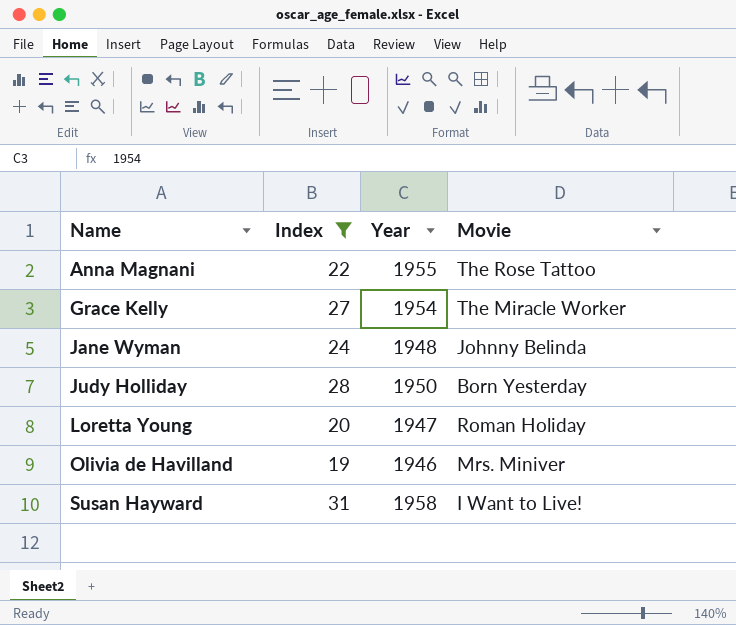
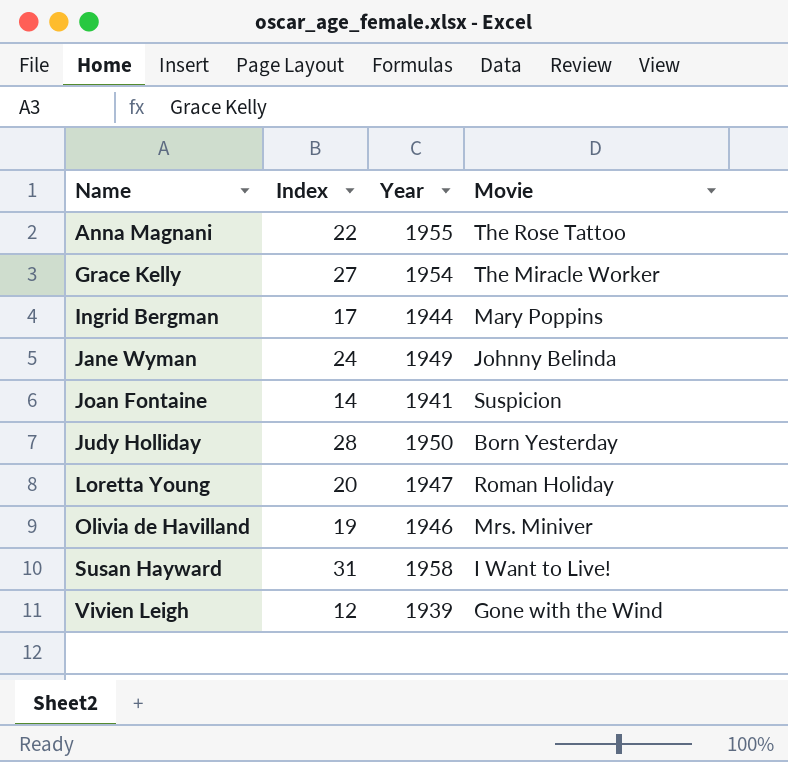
filter: Index >= 19 -> none
Jane Wyman | Year: 1948 -> 1949

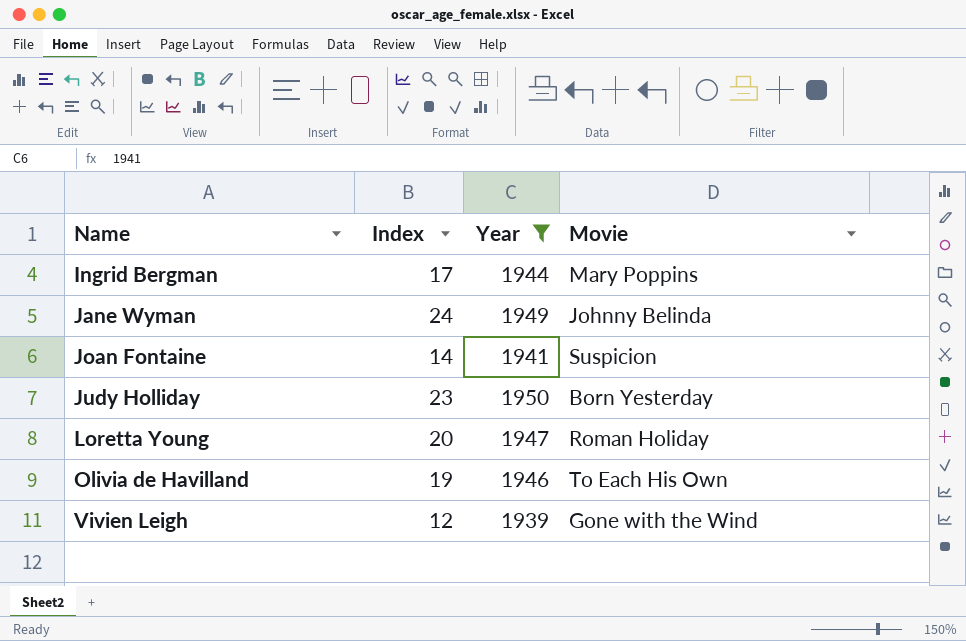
filter: none -> Year <= 1950
Judy Holliday | Index: 28 -> 23
Olivia de Havilland | Movie: Mrs. Miniver -> To Each His Own

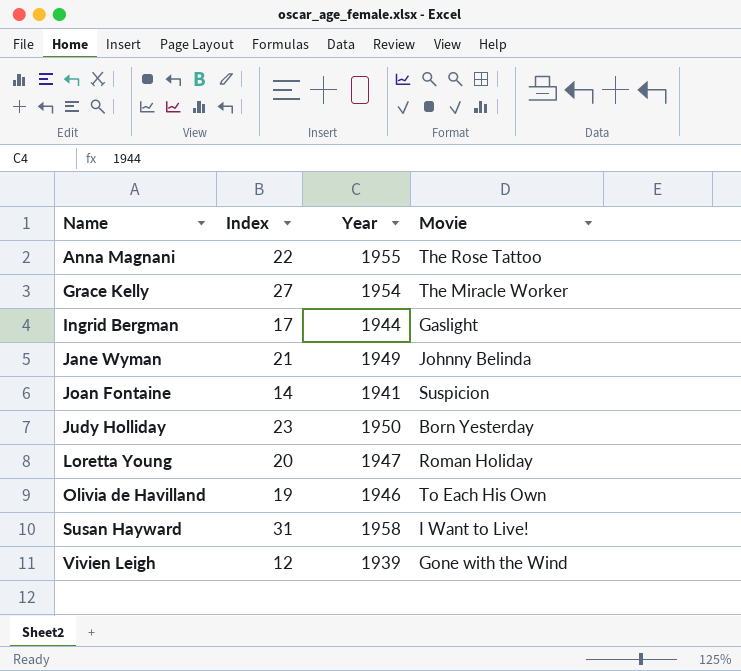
filter: Year <= 1950 -> none
Ingrid Bergman | Movie: Mary Poppins -> Gaslight
Jane Wyman | Index: 24 -> 21

